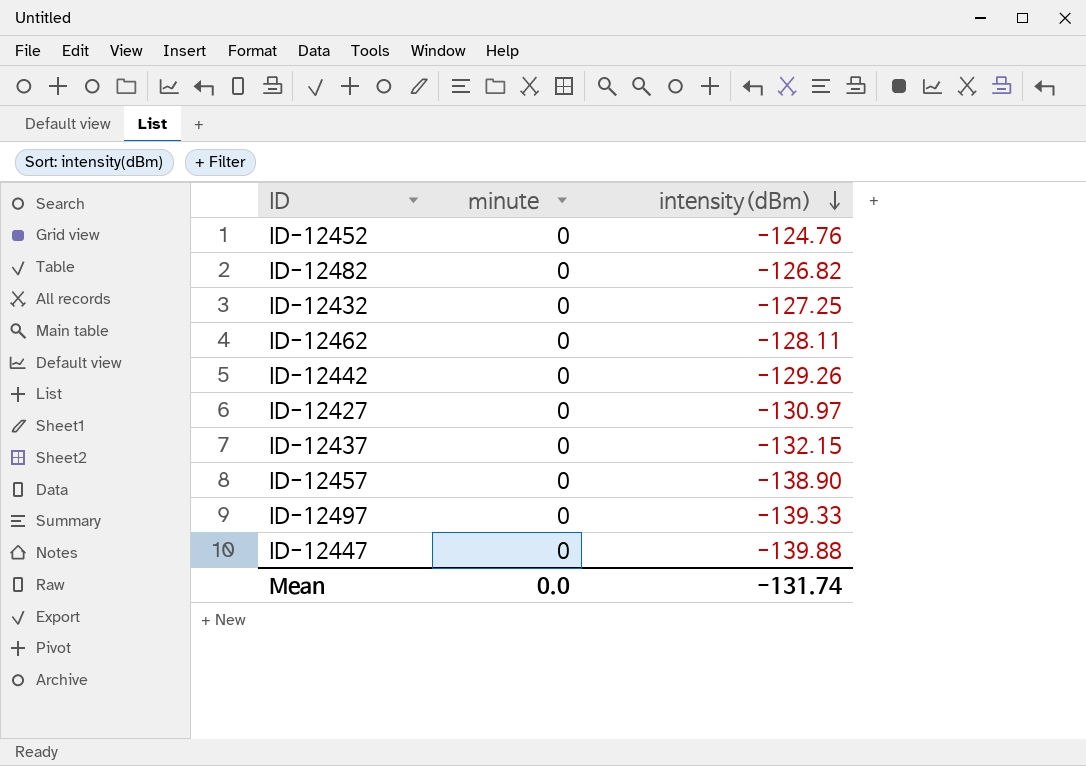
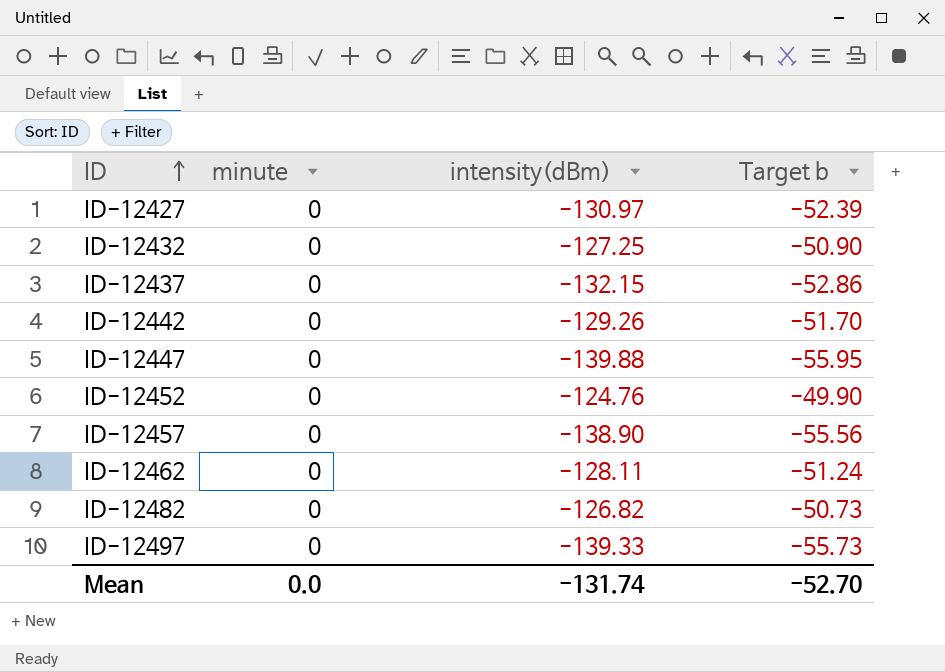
row order: intensity(dBm) descending -> ID ascending
column Target b | formula: none -> [intensity(dBm)] * 0.4

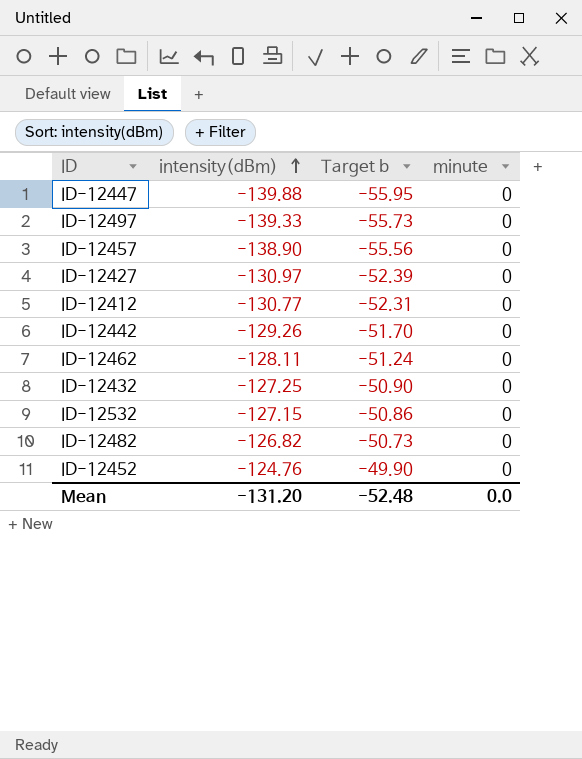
row order: ID ascending -> intensity(dBm) ascending
column minute | position: 2 -> 4
row ID-12437: 0 | -132.15 | -52.86 -> none
row ID-12412: none -> -130.77 | -52.31 | 0
row ID-12532: none -> -127.15 | -50.86 | 0
Mean | intensity(dBm): -131.74 -> -131.20
Mean | Target b: -52.70 -> -52.48

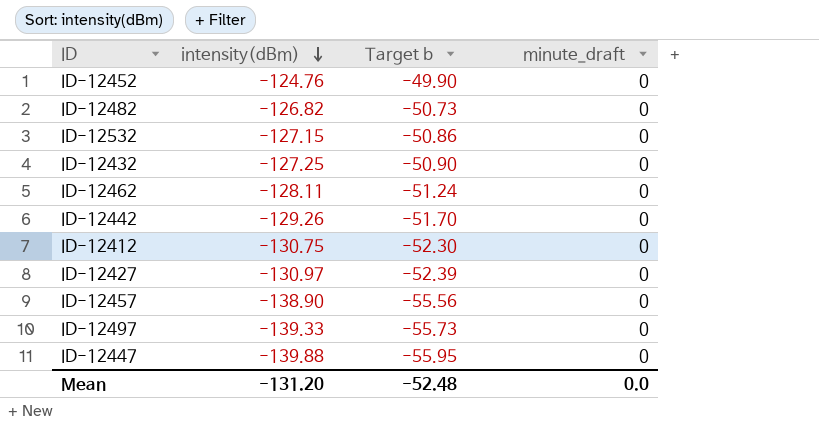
row order: intensity(dBm) ascending -> intensity(dBm) descending
column name: minute -> minute_draft
ID-12412 | intensity(dBm): -130.77 -> -130.75
ID-12412 | Target b: -52.31 -> -52.30

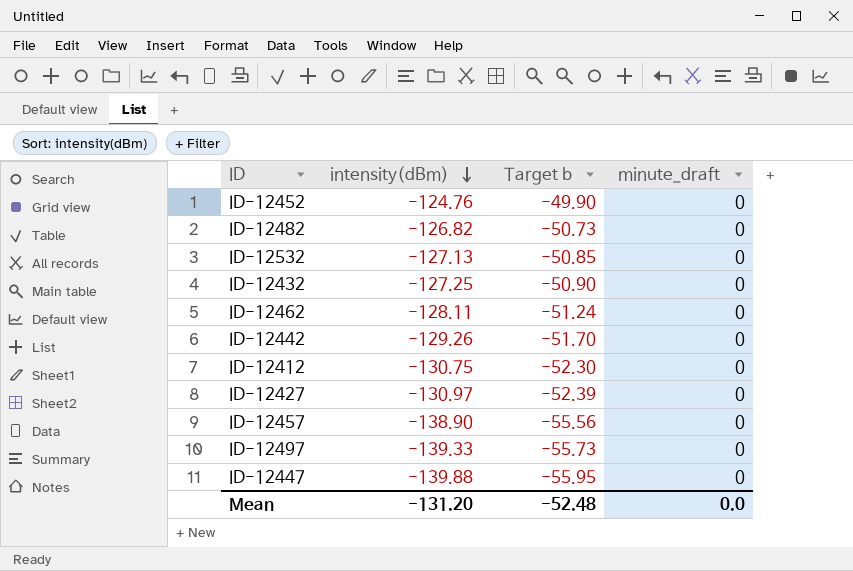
ID-12532 | intensity(dBm): -127.15 -> -127.13
ID-12532 | Target b: -50.86 -> -50.85

